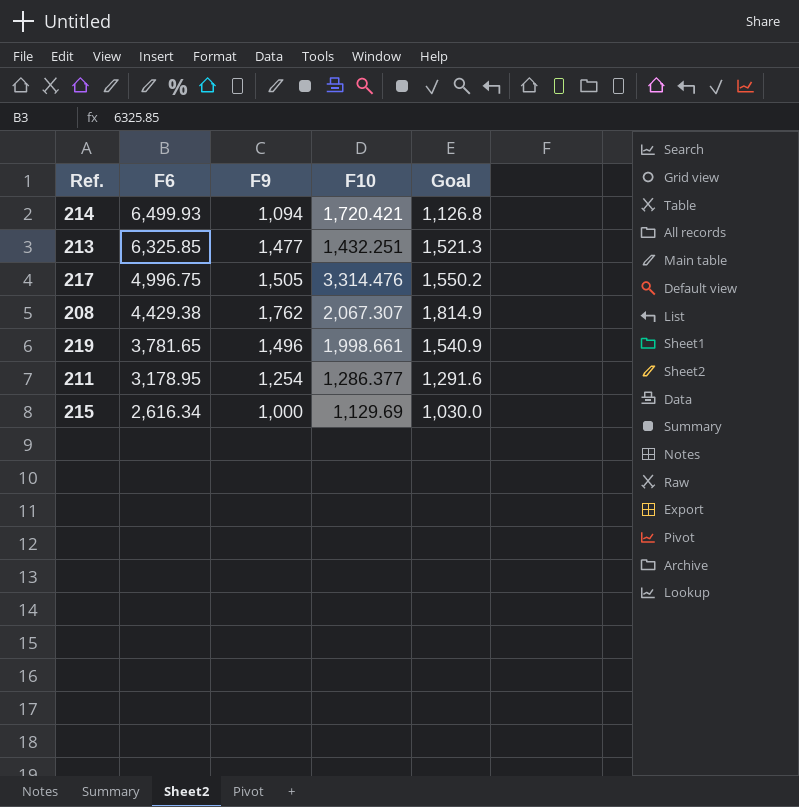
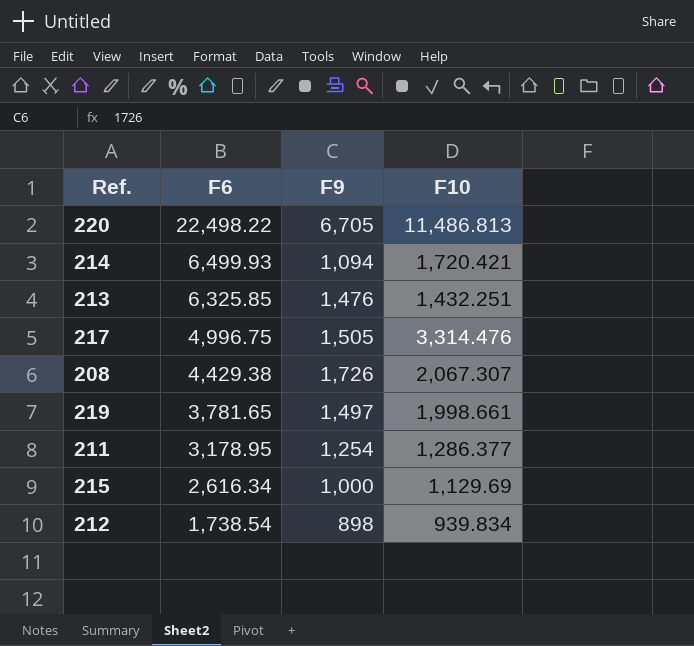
column Goal | formula: [F9] * 1.03 -> none
row 220: none -> 22,498.22 | 6,705 | 11,486.813
213 | F9: 1,477 -> 1,476
208 | F9: 1,762 -> 1,726
219 | F9: 1,496 -> 1,497
row 212: none -> 1,738.54 | 898 | 939.834

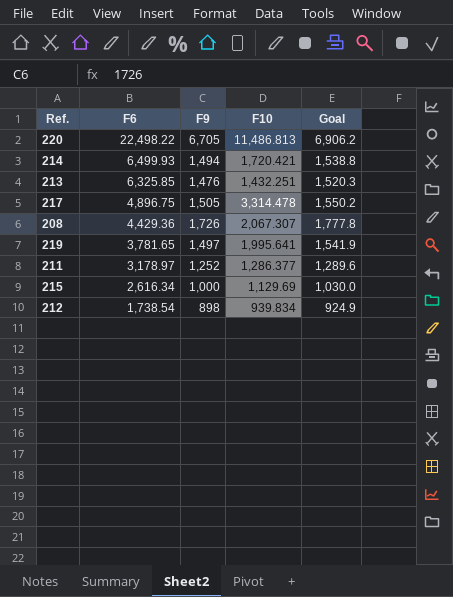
column Goal | formula: none -> [F9] * 1.03
214 | F9: 1,094 -> 1,494
217 | F6: 4,996.75 -> 4,896.75
217 | F10: 3,314.476 -> 3,314.478
208 | F6: 4,429.38 -> 4,429.36
219 | F10: 1,998.661 -> 1,995.641
211 | F6: 3,178.95 -> 3,178.97
211 | F9: 1,254 -> 1,252

